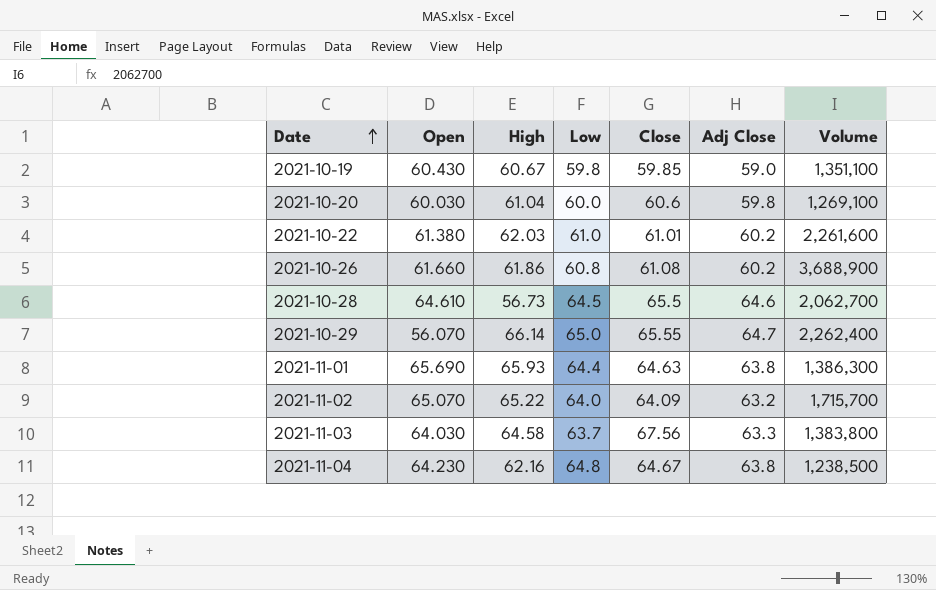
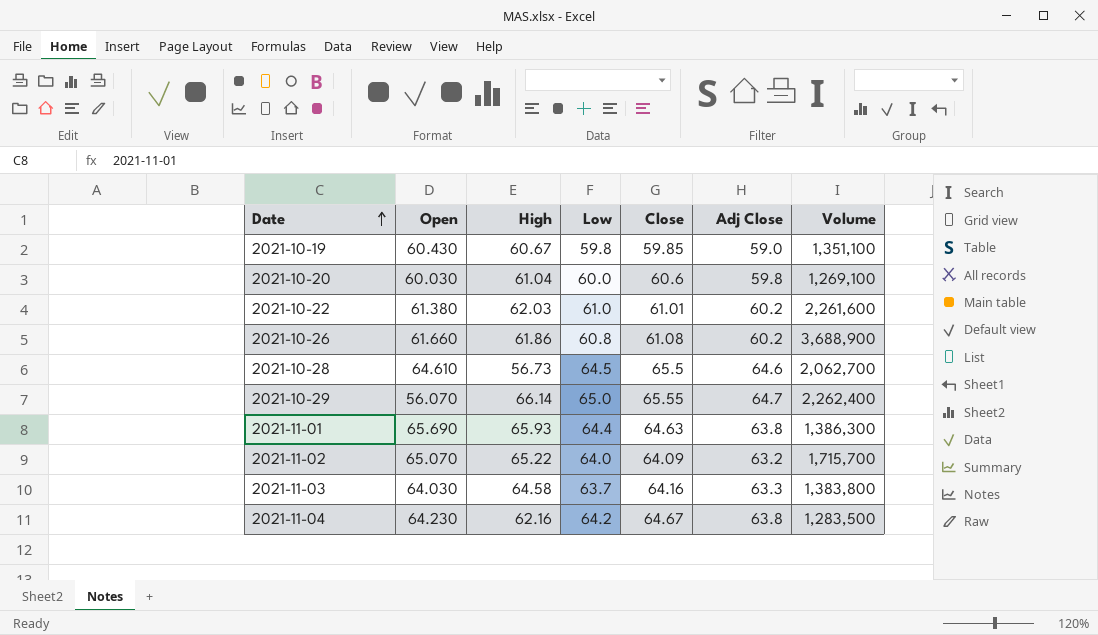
2021-11-03 | Close: 67.56 -> 64.16
2021-11-04 | Low: 64.8 -> 64.2
2021-11-04 | Volume: 1,238,500 -> 1,283,500

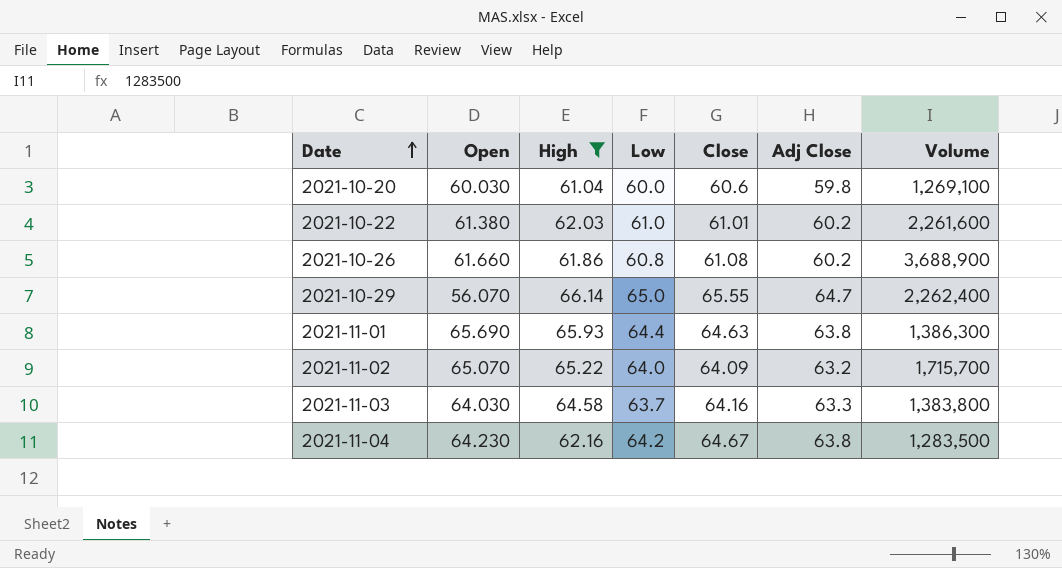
filter: none -> High >= 61.04

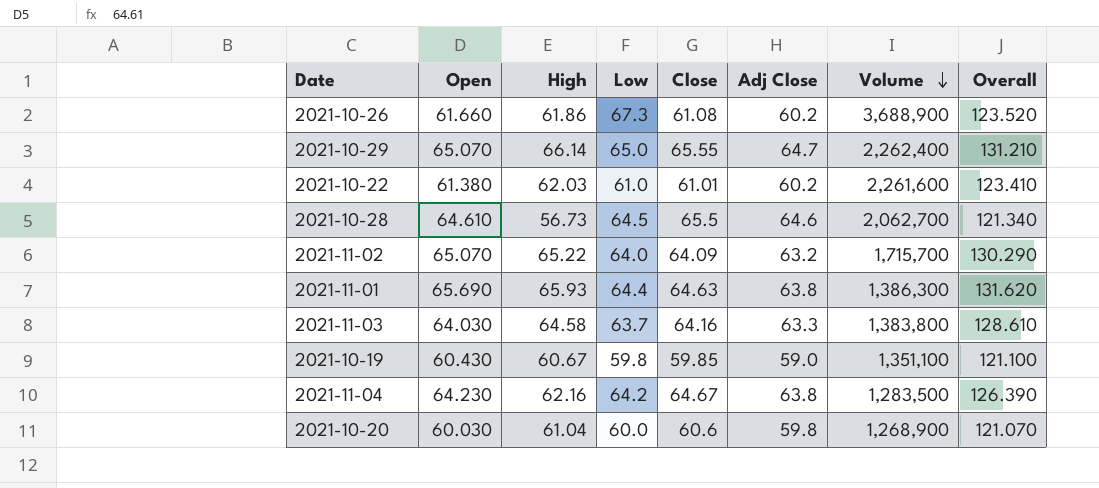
filter: High >= 61.04 -> none
row order: Date ascending -> Volume descending
column Overall | formula: none -> [Open] + [High]
2021-10-26 | Low: 60.8 -> 67.3
2021-10-29 | Open: 56.070 -> 65.070
2021-10-20 | Volume: 1,269,100 -> 1,268,900

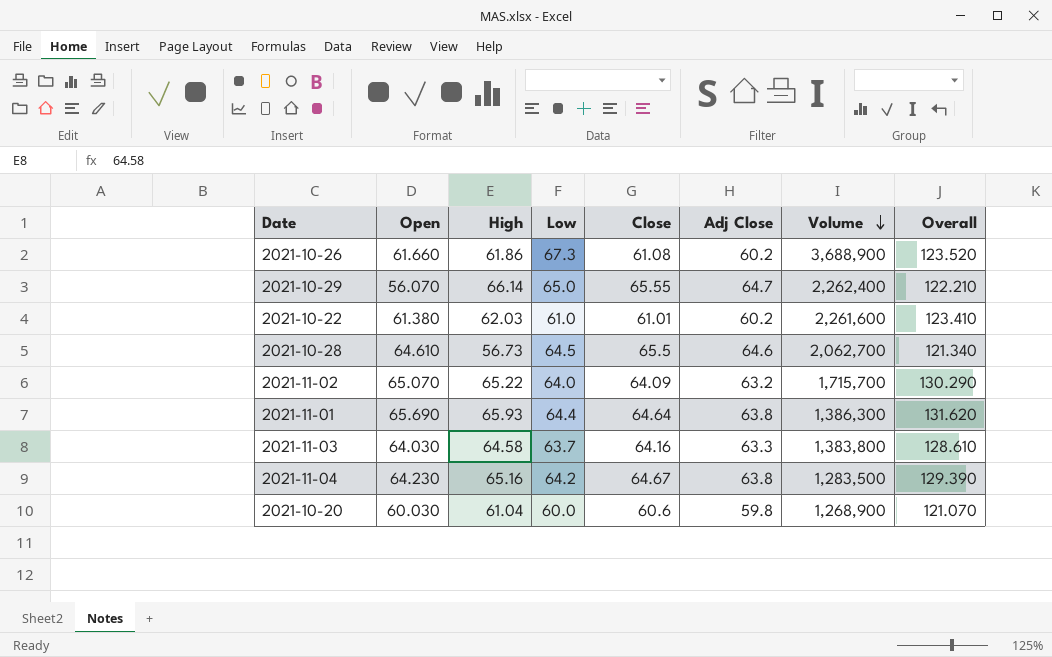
row 2021-10-19: 60.430 | 60.67 | 59.8 | 59.85 | 59.0 | 1,351,100 | 121.100 -> none
2021-10-29 | Open: 65.070 -> 56.070
2021-10-29 | Overall: 131.210 -> 122.210
2021-11-01 | Close: 64.63 -> 64.64
2021-11-04 | High: 62.16 -> 65.16
2021-11-04 | Overall: 126.390 -> 129.390

